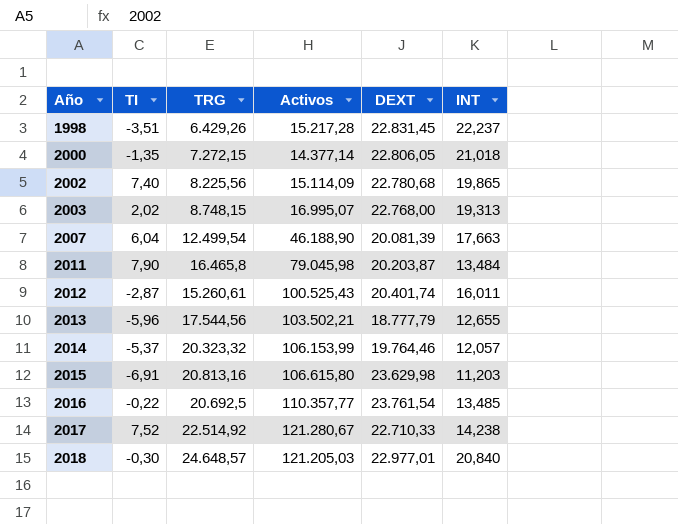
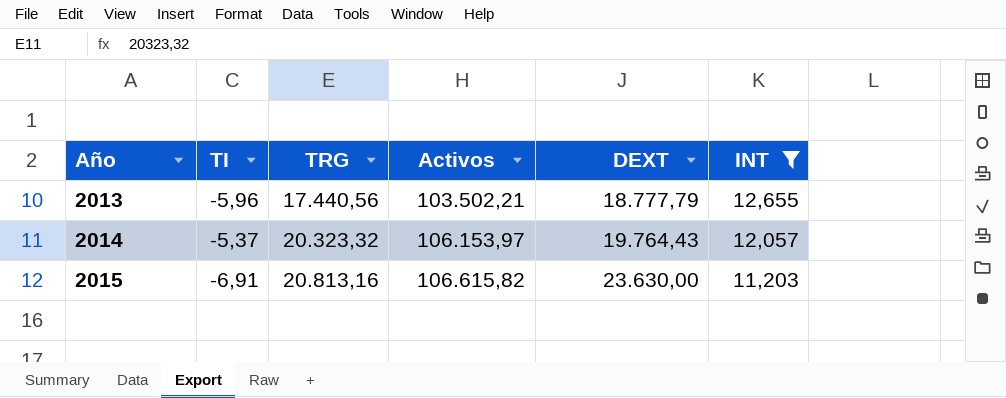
filter: none -> INT <= 12,655
2013 | TRG: 17.544,56 -> 17.440,56
2014 | Activos: 106.153,99 -> 106.153,97
2014 | DEXT: 19.764,46 -> 19.764,43
2015 | Activos: 106.615,80 -> 106.615,82
2015 | DEXT: 23.629,98 -> 23.630,00

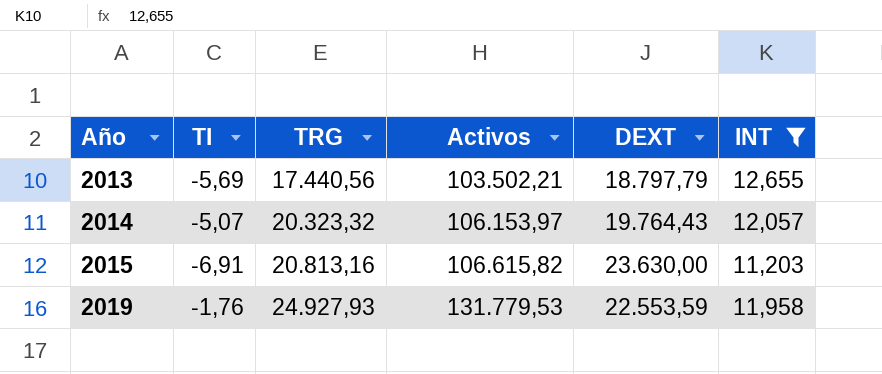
2013 | TI: -5,96 -> -5,69
2013 | DEXT: 18.777,79 -> 18.797,79
2014 | TI: -5,37 -> -5,07
row 2019: none -> -1,76 | 24.927,93 | 131.779,53 | 22.553,59 | 11,958

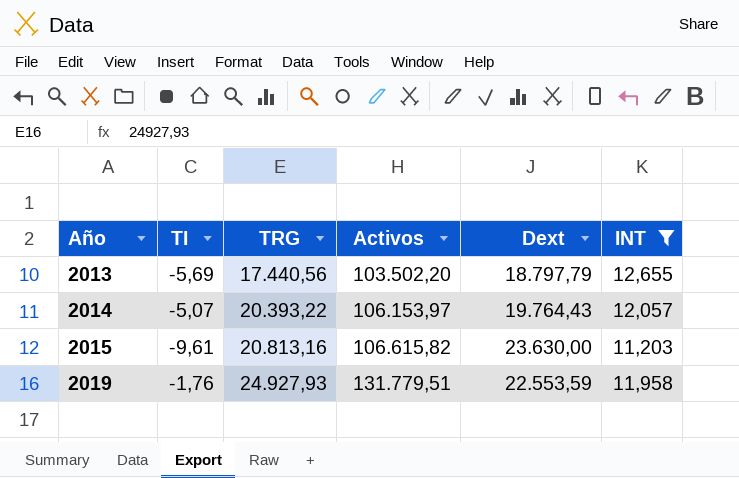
column name: DEXT -> Dext
2013 | Activos: 103.502,21 -> 103.502,20
2014 | TRG: 20.323,32 -> 20.393,22
2015 | TI: -6,91 -> -9,61
2019 | Activos: 131.779,53 -> 131.779,51

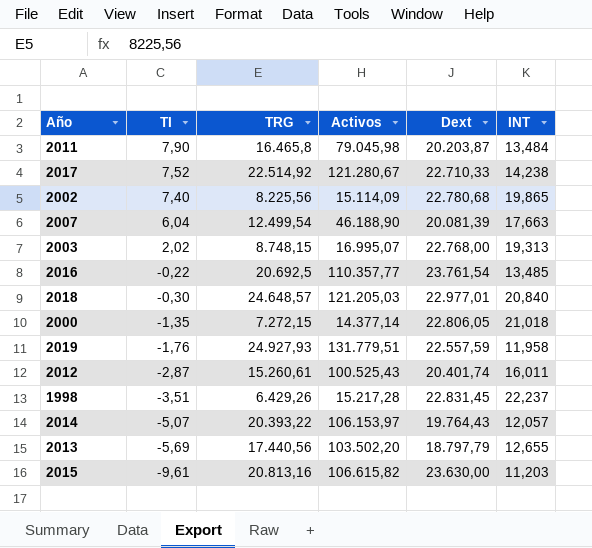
filter: INT <= 12,655 -> none
row order: Año ascending -> TI descending
2019 | Dext: 22.553,59 -> 22.557,59

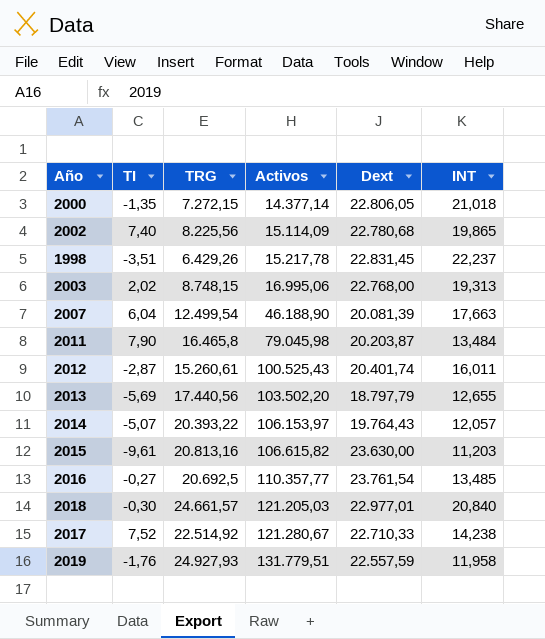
row order: TI descending -> Activos ascending
1998 | Activos: 15.217,28 -> 15.217,78
2003 | Activos: 16.995,07 -> 16.995,06
2016 | TI: -0,22 -> -0,27
2018 | TRG: 24.648,57 -> 24.661,57

